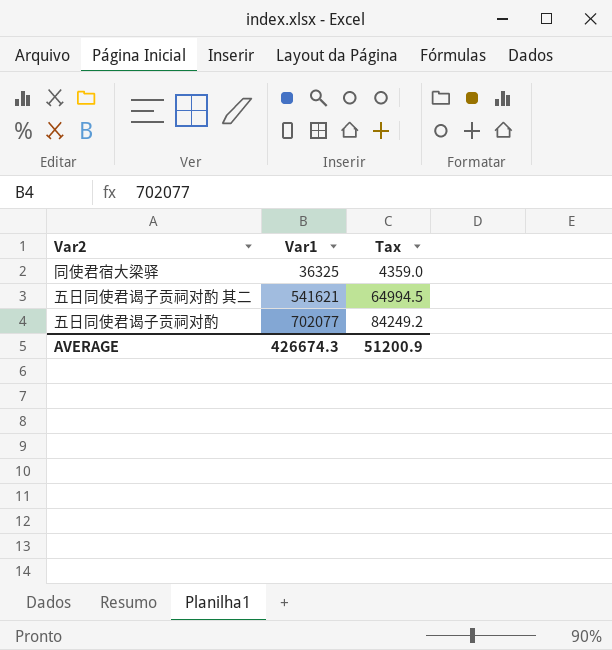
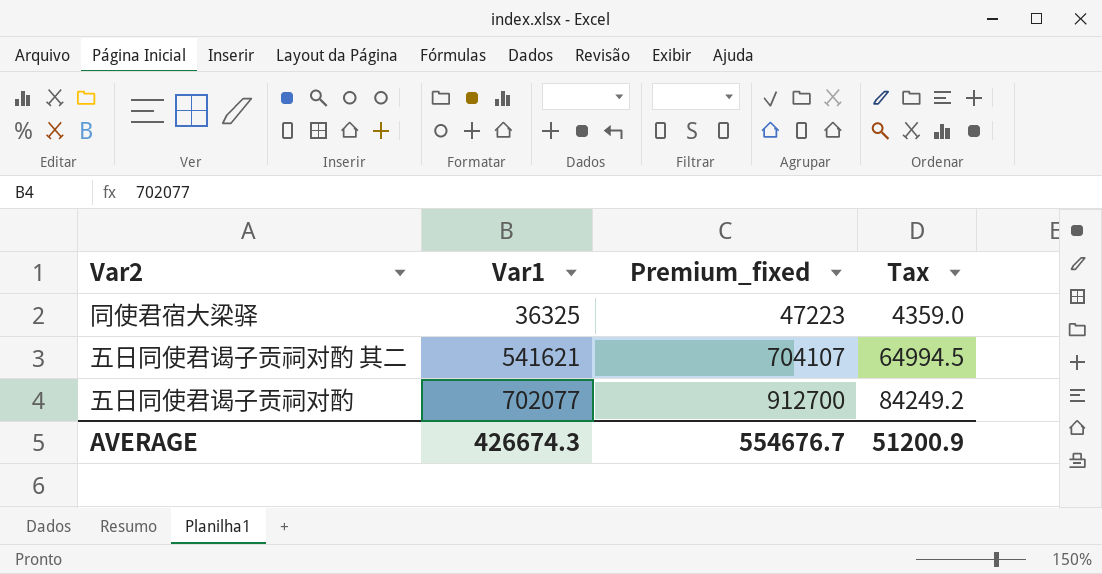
column Premium_fixed | formula: none -> [Var1] * 1.3

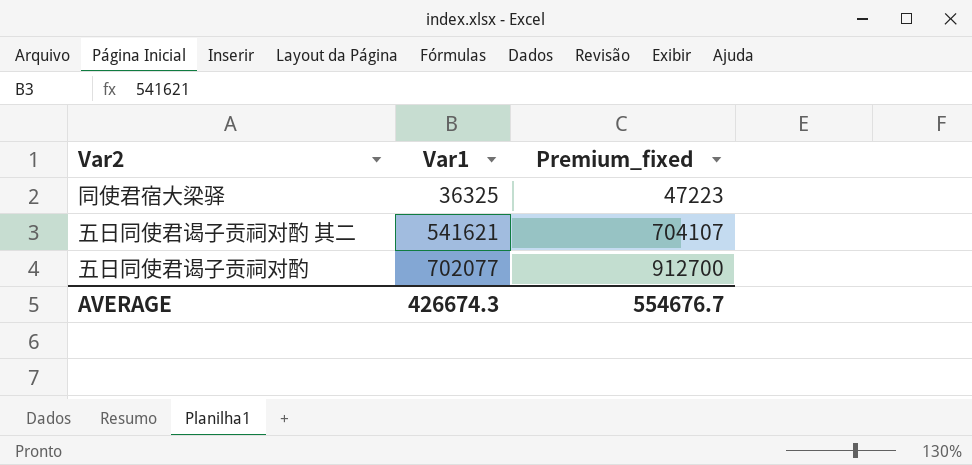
column Tax | formula: [Var1] * 0.12 -> none

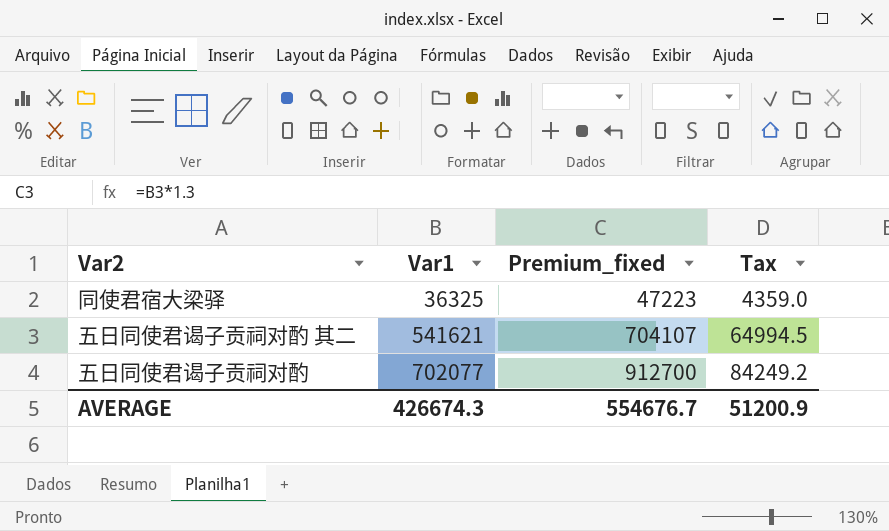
column Tax | formula: none -> [Var1] * 0.12

